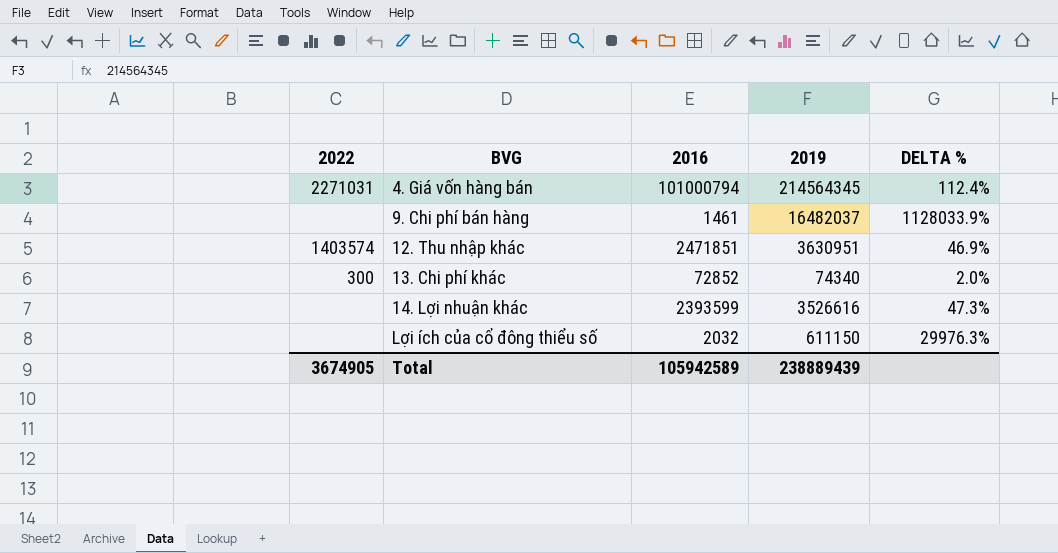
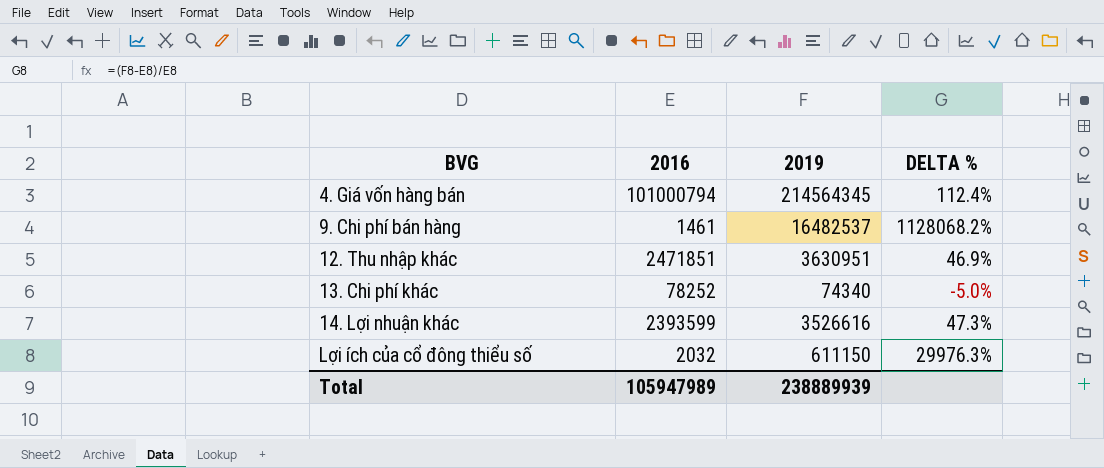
column 2022 | position: 1 -> none
9. Chi phí bán hàng | 2019: 16482037 -> 16482537
9. Chi phí bán hàng | DELTA %: 1128033.9% -> 1128068.2%
13. Chi phí khác | 2016: 72852 -> 78252
13. Chi phí khác | DELTA %: 2.0% -> -5.0%
Total | 2016: 105942589 -> 105947989
Total | 2019: 238889439 -> 238889939

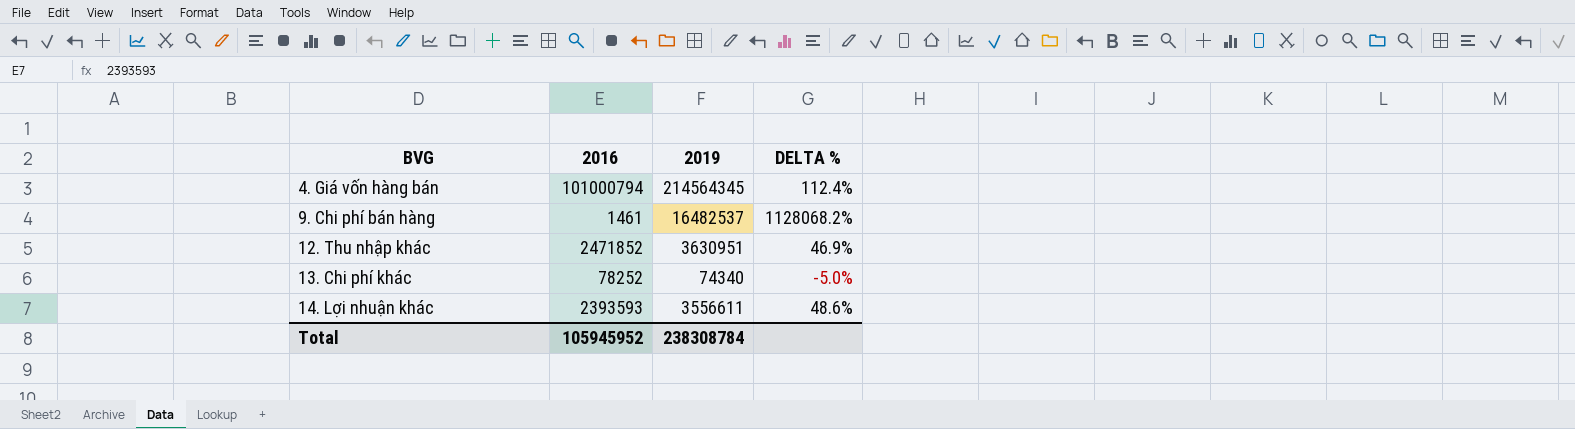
row Lợi ích của cổ đông thiểu số: 2032 | 611150 | 29976.3% -> none
12. Thu nhập khác | 2016: 2471851 -> 2471852
14. Lợi nhuận khác | 2016: 2393599 -> 2393593
14. Lợi nhuận khác | 2019: 3526616 -> 3556611
14. Lợi nhuận khác | DELTA %: 47.3% -> 48.6%
Total | 2016: 105947989 -> 105945952
Total | 2019: 238889939 -> 238308784

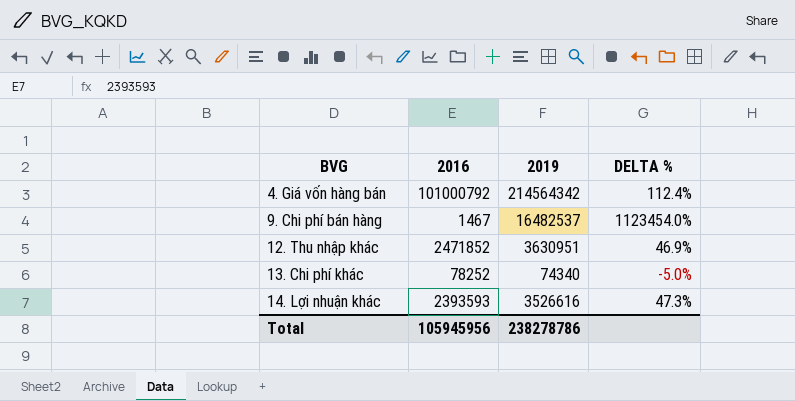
4. Giá vốn hàng bán | 2016: 101000794 -> 101000792
4. Giá vốn hàng bán | 2019: 214564345 -> 214564342
9. Chi phí bán hàng | 2016: 1461 -> 1467
9. Chi phí bán hàng | DELTA %: 1128068.2% -> 1123454.0%
14. Lợi nhuận khác | 2019: 3556611 -> 3526616
14. Lợi nhuận khác | DELTA %: 48.6% -> 47.3%
Total | 2016: 105945952 -> 105945956
Total | 2019: 238308784 -> 238278786

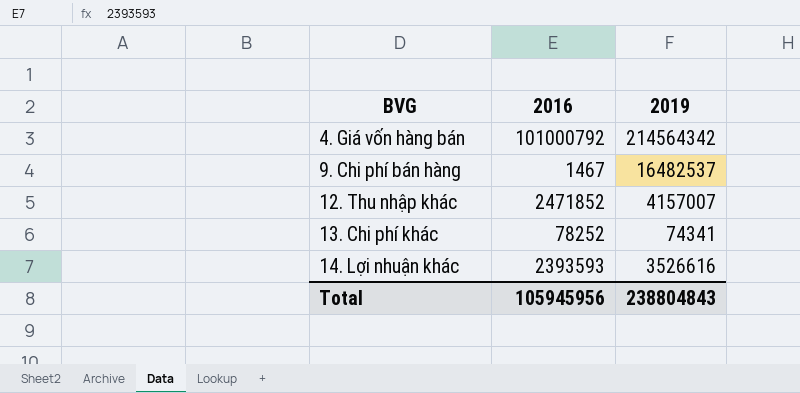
column DELTA % | formula: ([2019] - [2016]) / [2016] -> none
12. Thu nhập khác | 2019: 3630951 -> 4157007
13. Chi phí khác | 2019: 74340 -> 74341
Total | 2019: 238278786 -> 238804843

